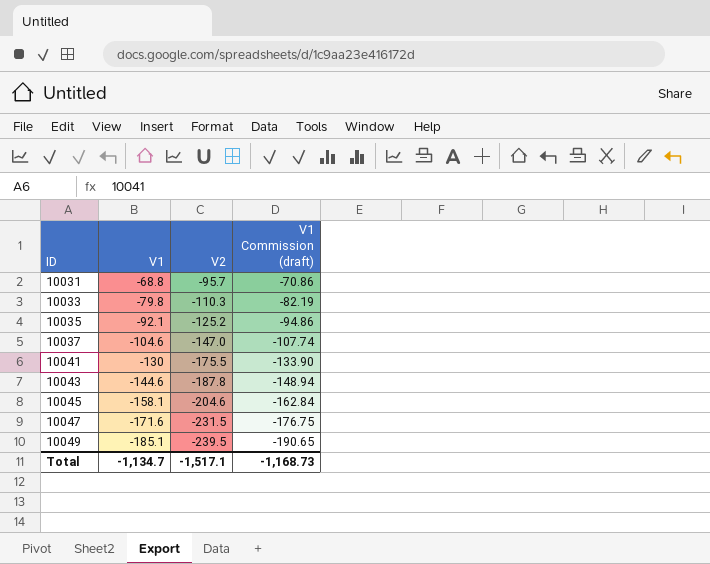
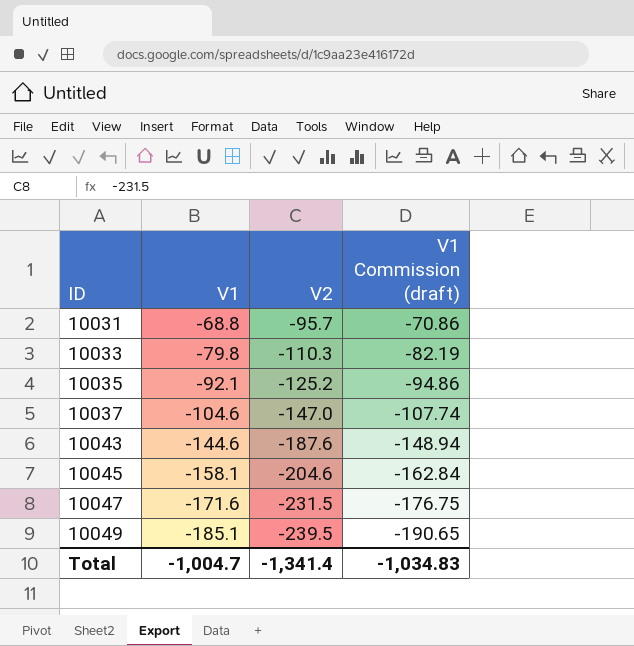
row 10041: -130 | -175.5 | -133.90 -> none
10043 | V2: -187.8 -> -187.6
Total | V1: -1,134.7 -> -1,004.7
Total | V2: -1,517.1 -> -1,341.4
Total | V1 Commission (draft): -1,168.73 -> -1,034.83

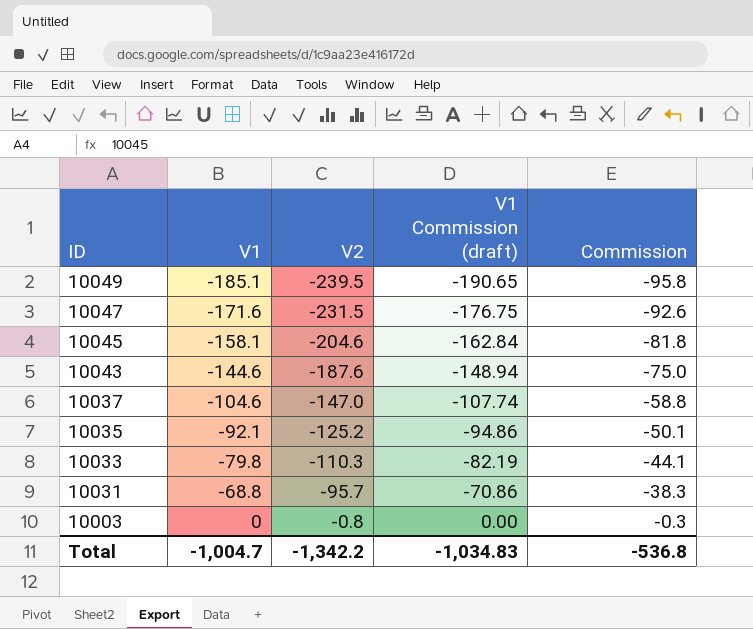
row order: ID ascending -> ID descending
column Commission | formula: none -> [V2] * 0.4
row 10003: none -> 0 | -0.8 | 0.00 | -0.3
Total | V2: -1,341.4 -> -1,342.2

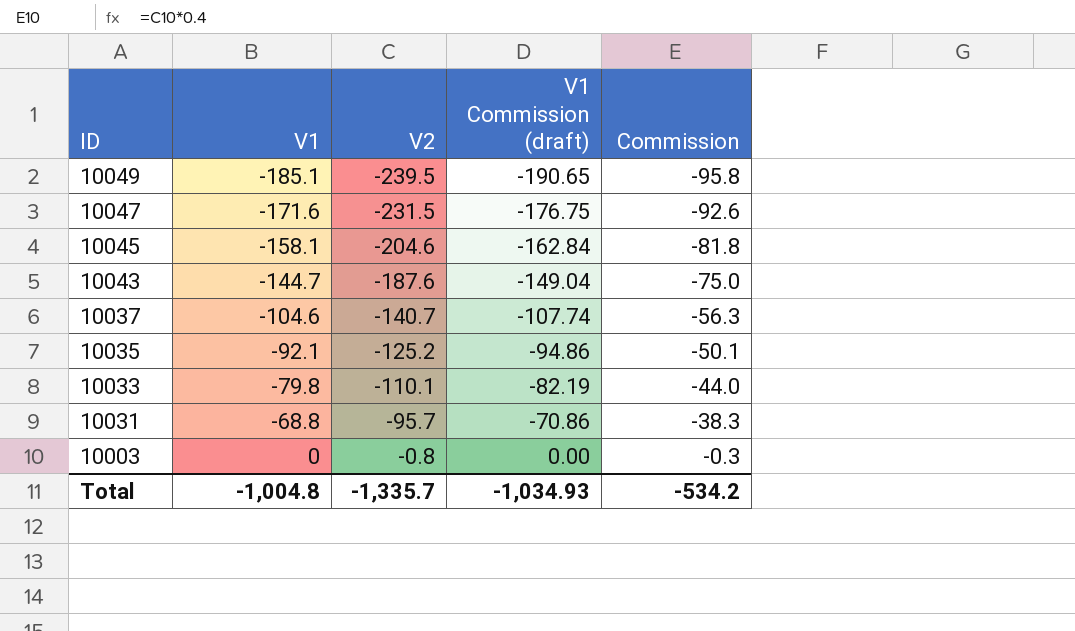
10043 | V1: -144.6 -> -144.7
10043 | V1 Commission (draft): -148.94 -> -149.04
10037 | V2: -147.0 -> -140.7
10037 | Commission: -58.8 -> -56.3
10033 | V2: -110.3 -> -110.1
10033 | Commission: -44.1 -> -44.0
Total | V1: -1,004.7 -> -1,004.8
Total | V2: -1,342.2 -> -1,335.7
Total | V1 Commission (draft): -1,034.83 -> -1,034.93
Total | Commission: -536.8 -> -534.2

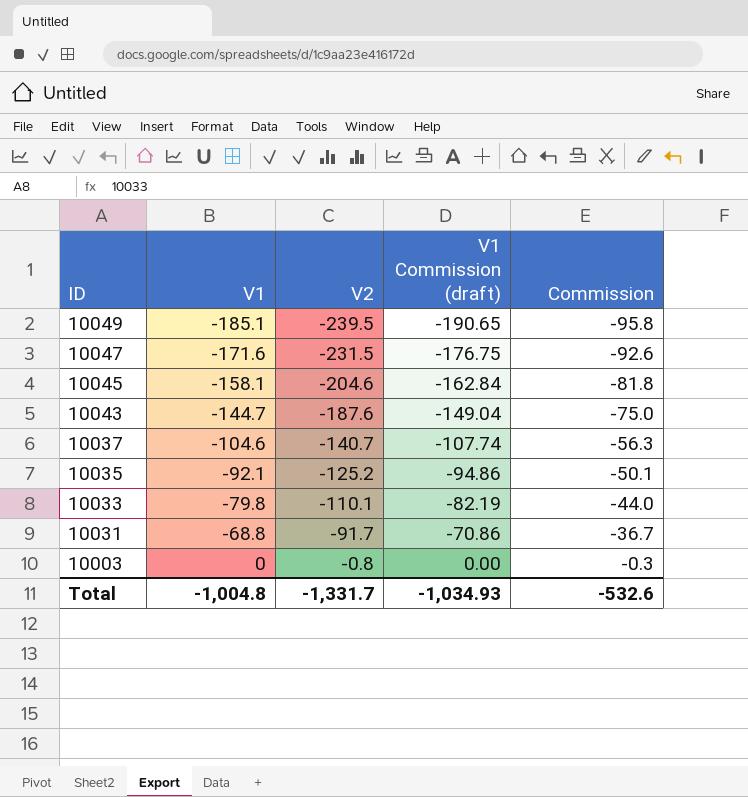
10031 | V2: -95.7 -> -91.7
10031 | Commission: -38.3 -> -36.7
Total | V2: -1,335.7 -> -1,331.7
Total | Commission: -534.2 -> -532.6

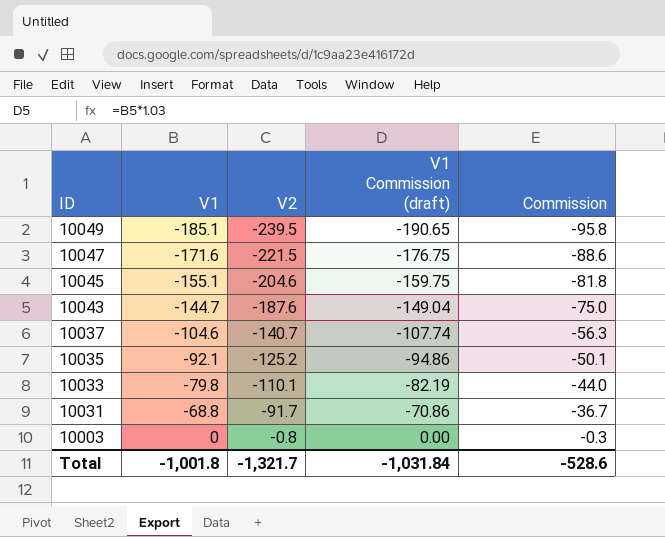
10047 | V2: -231.5 -> -221.5
10047 | Commission: -92.6 -> -88.6
10045 | V1: -158.1 -> -155.1
10045 | V1 Commission (draft): -162.84 -> -159.75
Total | V1: -1,004.8 -> -1,001.8
Total | V2: -1,331.7 -> -1,321.7
Total | V1 Commission (draft): -1,034.93 -> -1,031.84
Total | Commission: -532.6 -> -528.6

